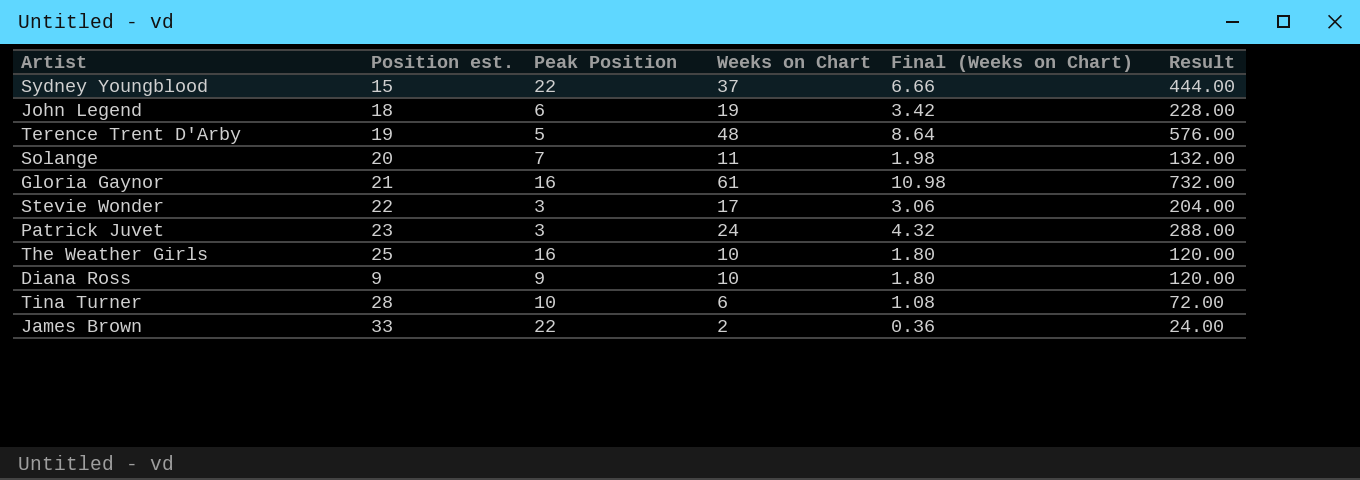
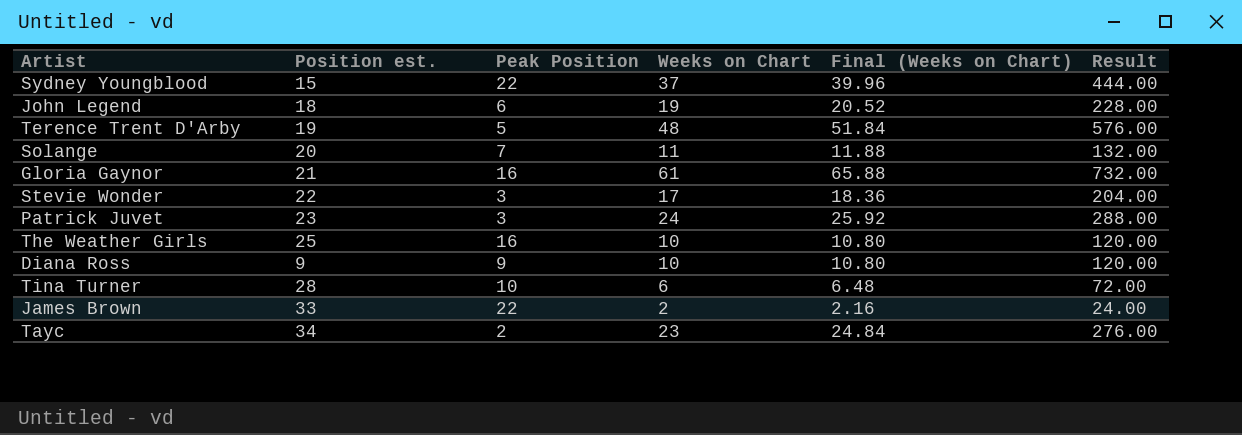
column Final (Weeks on Chart) | formula: [Weeks on Chart] * 0.18 -> [Weeks on Chart] * 1.08
row Tayc: none -> 34 | 2 | 23 | 24.84 | 276.00

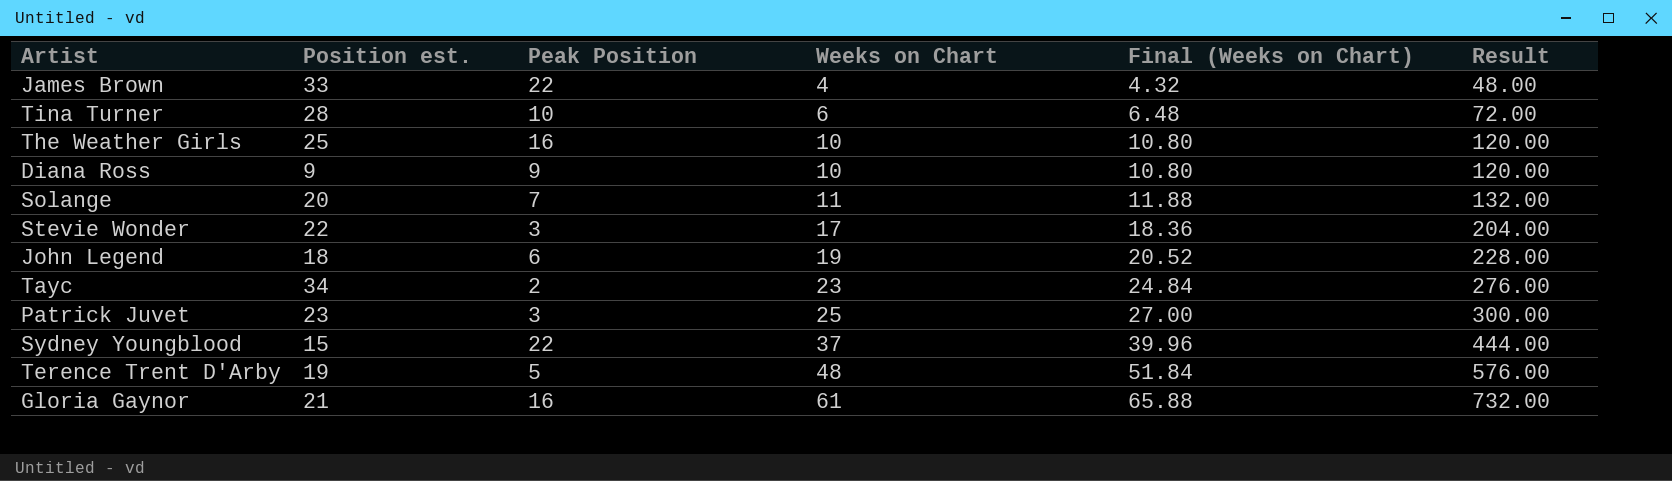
row order: none -> Weeks on Chart ascending
James Brown | Weeks on Chart: 2 -> 4
James Brown | Final (Weeks on Chart): 2.16 -> 4.32
James Brown | Result: 24.00 -> 48.00
Patrick Juvet | Weeks on Chart: 24 -> 25
Patrick Juvet | Final (Weeks on Chart): 25.92 -> 27.00
Patrick Juvet | Result: 288.00 -> 300.00

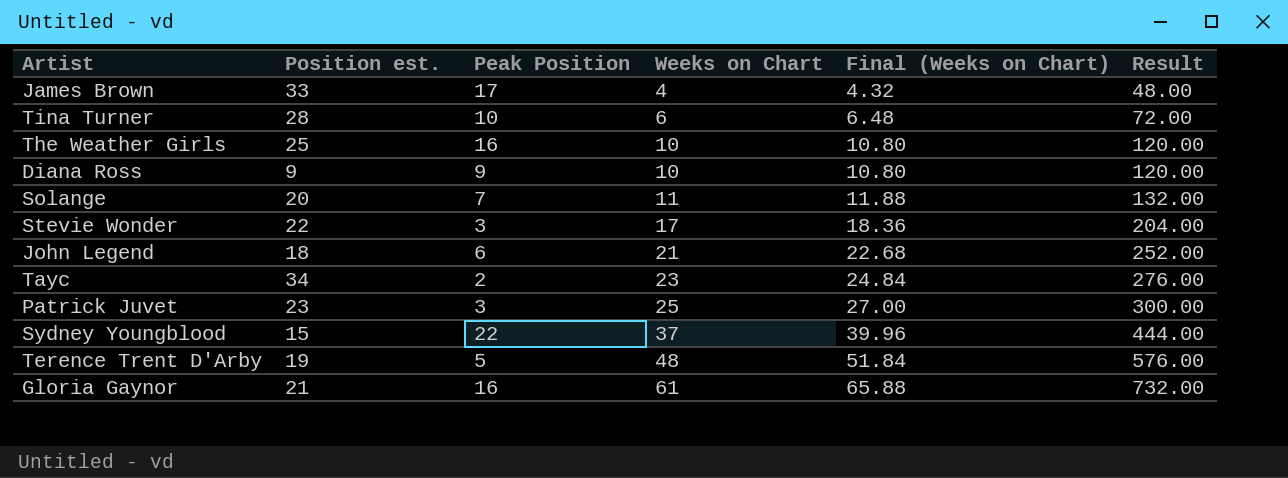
James Brown | Peak Position: 22 -> 17
John Legend | Weeks on Chart: 19 -> 21
John Legend | Final (Weeks on Chart): 20.52 -> 22.68
John Legend | Result: 228.00 -> 252.00

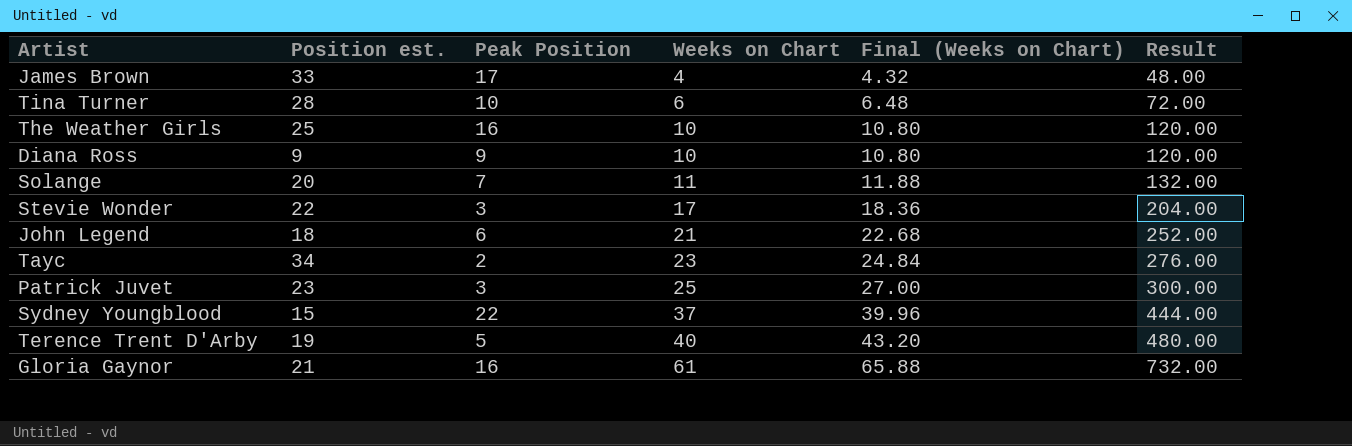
Terence Trent D'Arby | Weeks on Chart: 48 -> 40
Terence Trent D'Arby | Final (Weeks on Chart): 51.84 -> 43.20
Terence Trent D'Arby | Result: 576.00 -> 480.00

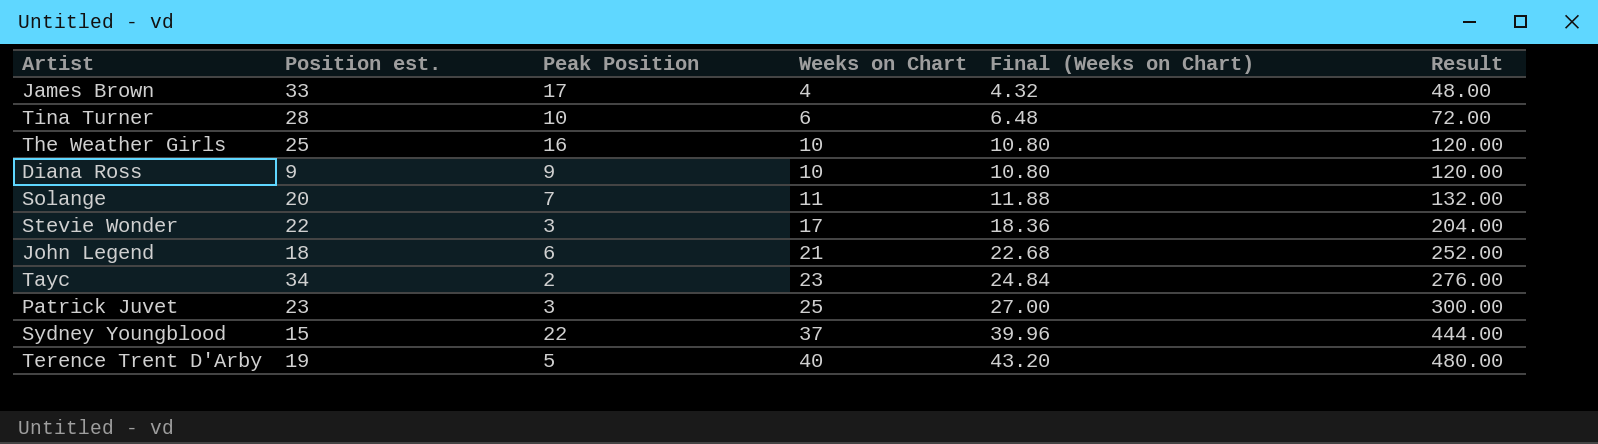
row Gloria Gaynor: 21 | 16 | 61 | 65.88 | 732.00 -> none

